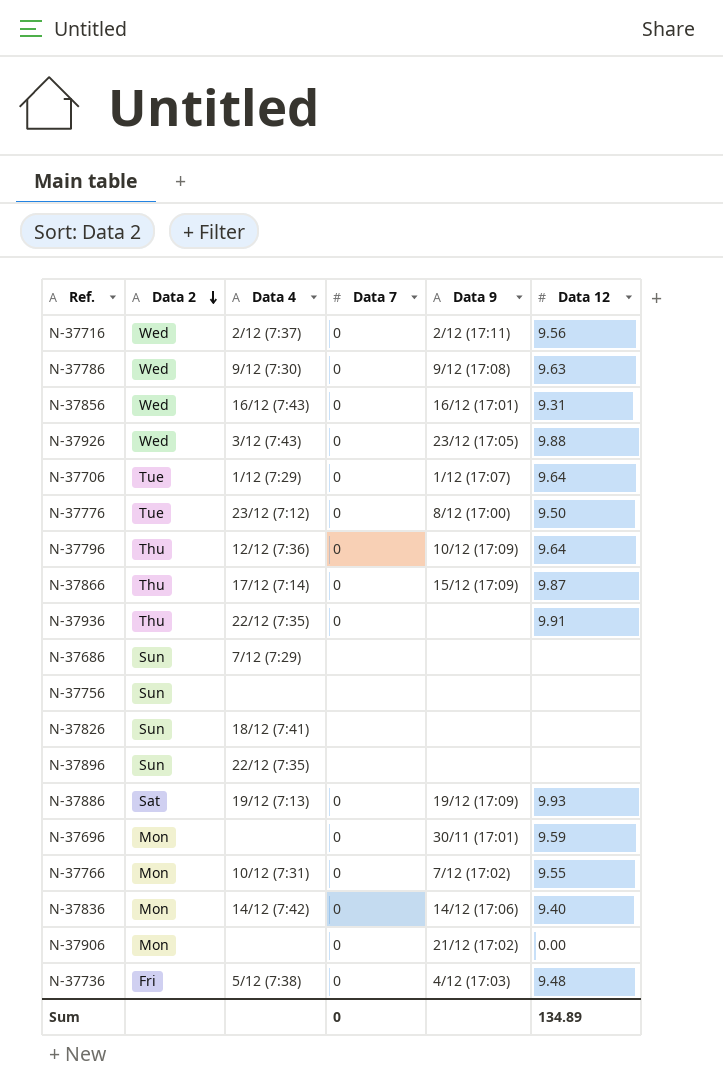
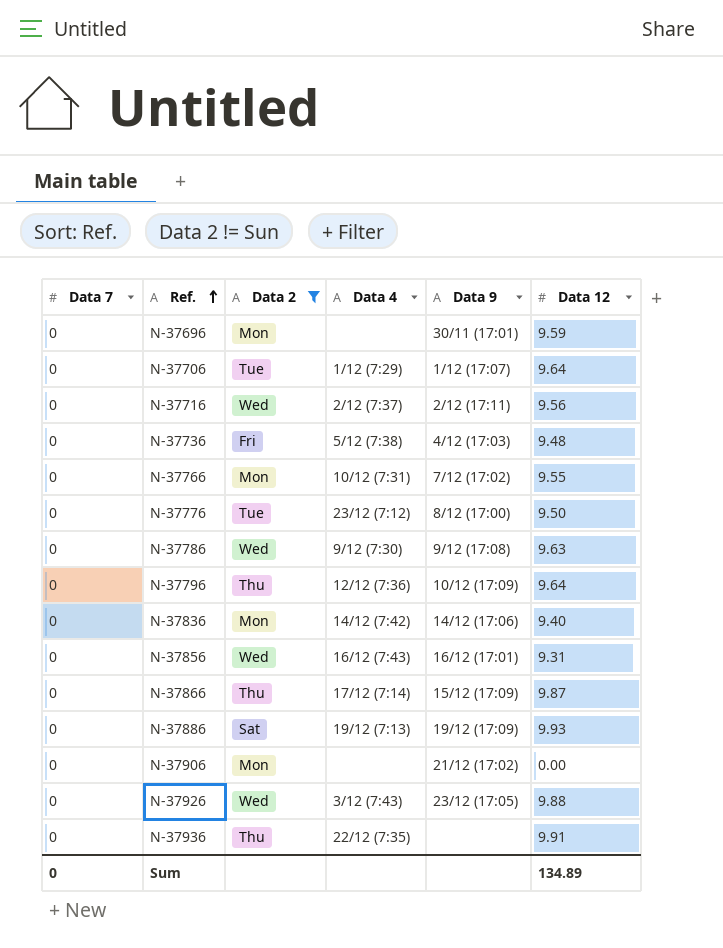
filter: none -> Data 2 != Sun
row order: Data 2 descending -> Ref. ascending
column Data 7 | position: 4 -> 1

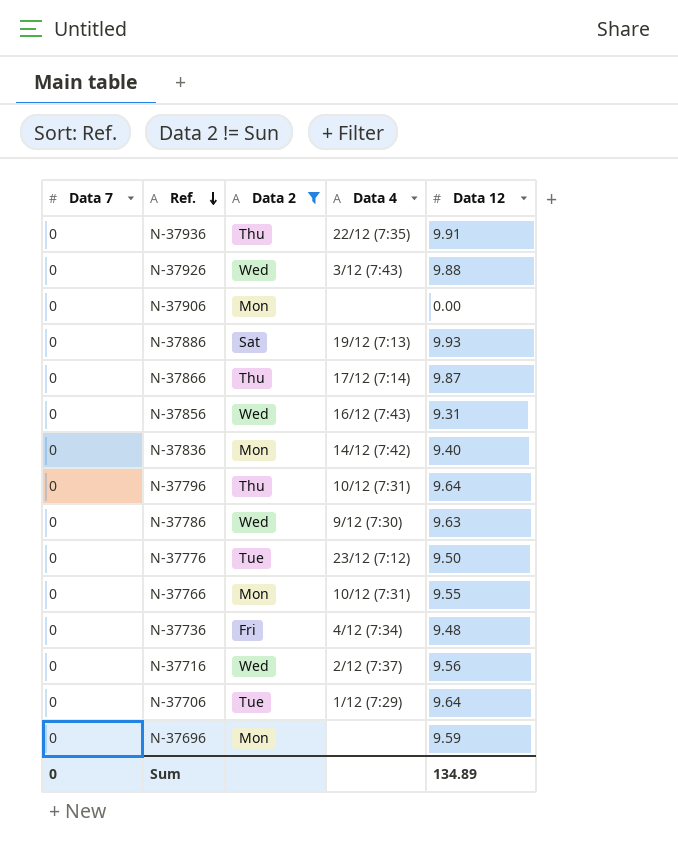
row order: Ref. ascending -> Ref. descending
column Data 9 | position: 5 -> none
N-37796 | Data 4: 12/12 (7:36) -> 10/12 (7:31)
N-37736 | Data 4: 5/12 (7:38) -> 4/12 (7:34)

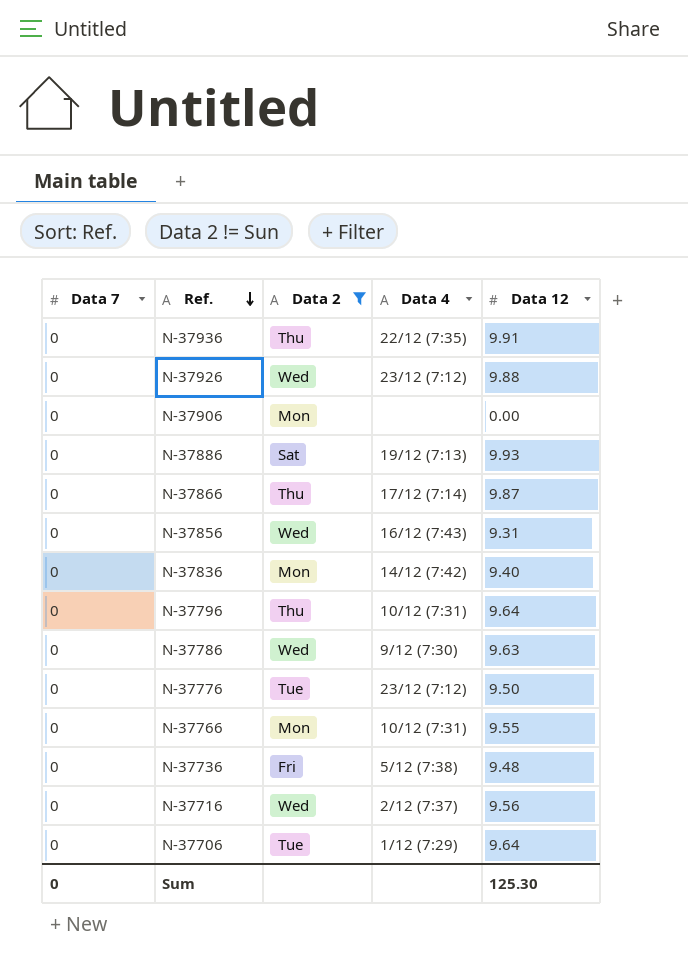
row N-37696: 0 | Mon | none | 9.59 -> none
N-37926 | Data 4: 3/12 (7:43) -> 23/12 (7:12)
N-37736 | Data 4: 4/12 (7:34) -> 5/12 (7:38)
Sum | Data 12: 134.89 -> 125.30

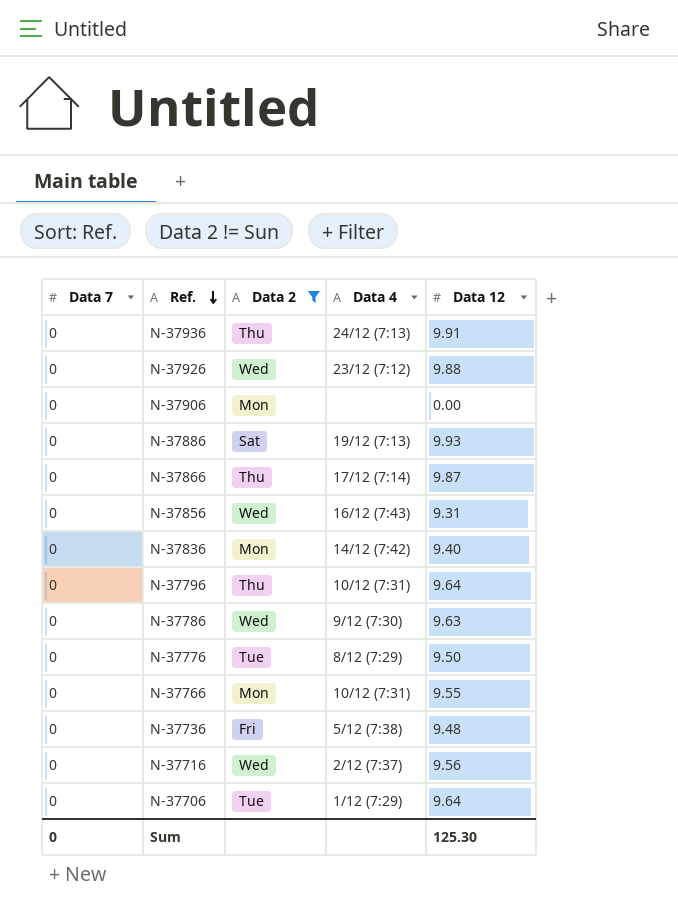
N-37936 | Data 4: 22/12 (7:35) -> 24/12 (7:13)
N-37776 | Data 4: 23/12 (7:12) -> 8/12 (7:29)

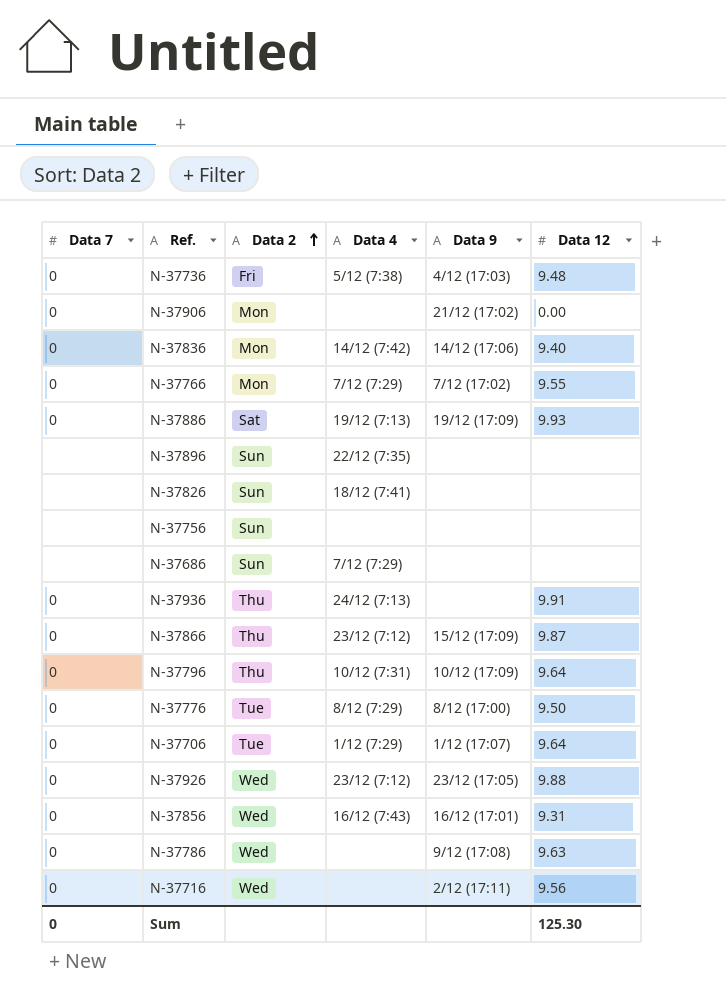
filter: Data 2 != Sun -> none
row order: Ref. descending -> Data 2 ascending
column Data 9 | position: none -> 5
N-37766 | Data 4: 10/12 (7:31) -> 7/12 (7:29)
N-37866 | Data 4: 17/12 (7:14) -> 23/12 (7:12)
N-37786 | Data 4: 9/12 (7:30) -> none
N-37716 | Data 4: 2/12 (7:37) -> none

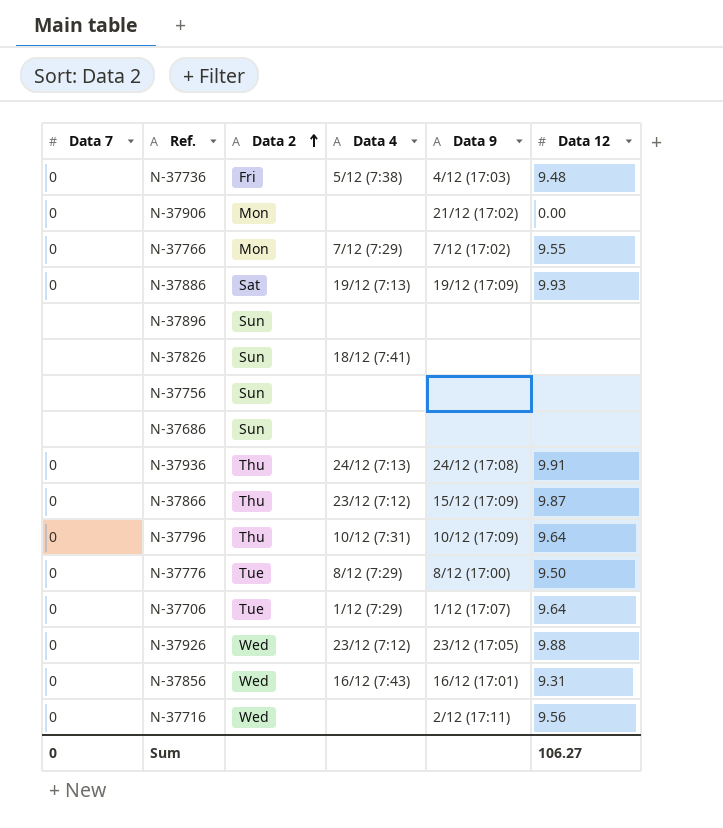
row N-37836: 0 | Mon | 14/12 (7:42) | 14/12 (17:06) | 9.40 -> none
row N-37786: 0 | Wed | none | 9/12 (17:08) | 9.63 -> none
N-37896 | Data 4: 22/12 (7:35) -> none
N-37686 | Data 4: 7/12 (7:29) -> none
N-37936 | Data 9: none -> 24/12 (17:08)
Sum | Data 12: 125.30 -> 106.27

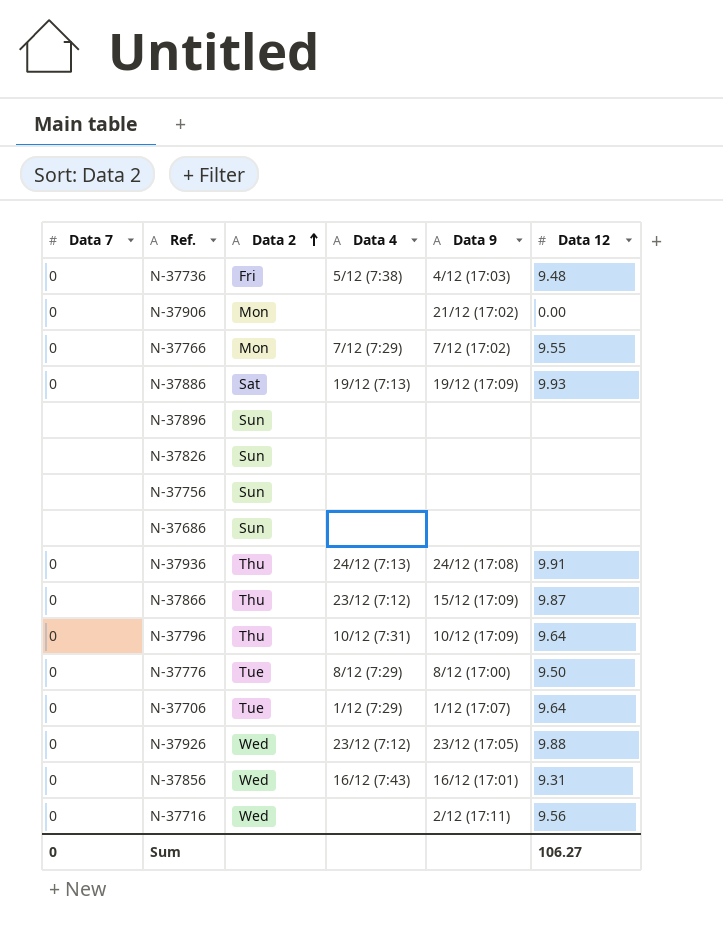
N-37826 | Data 4: 18/12 (7:41) -> none

